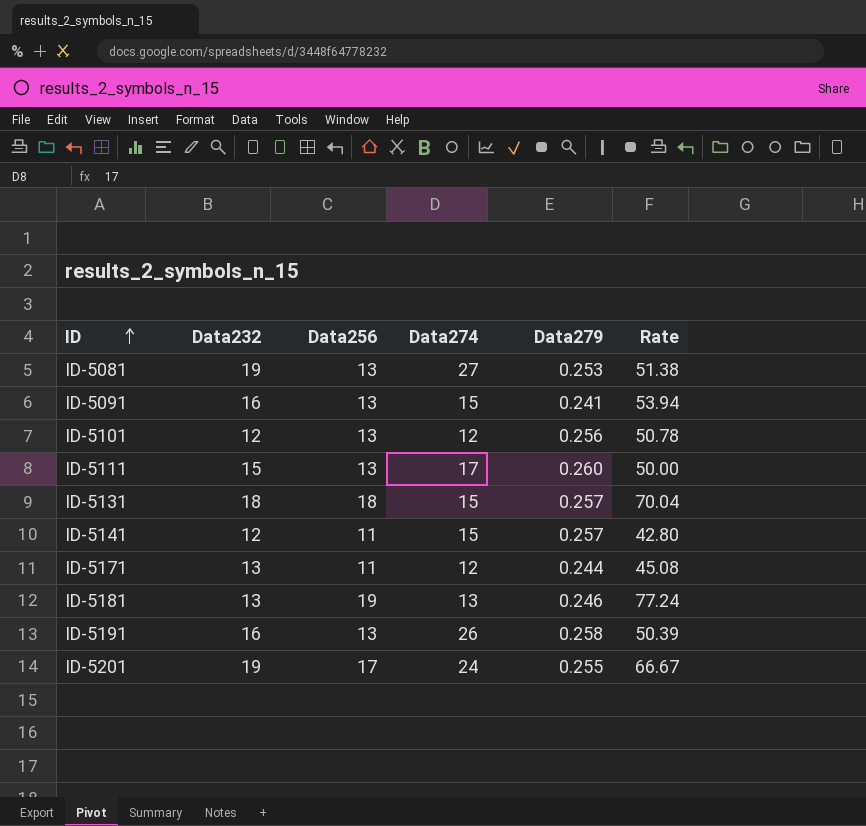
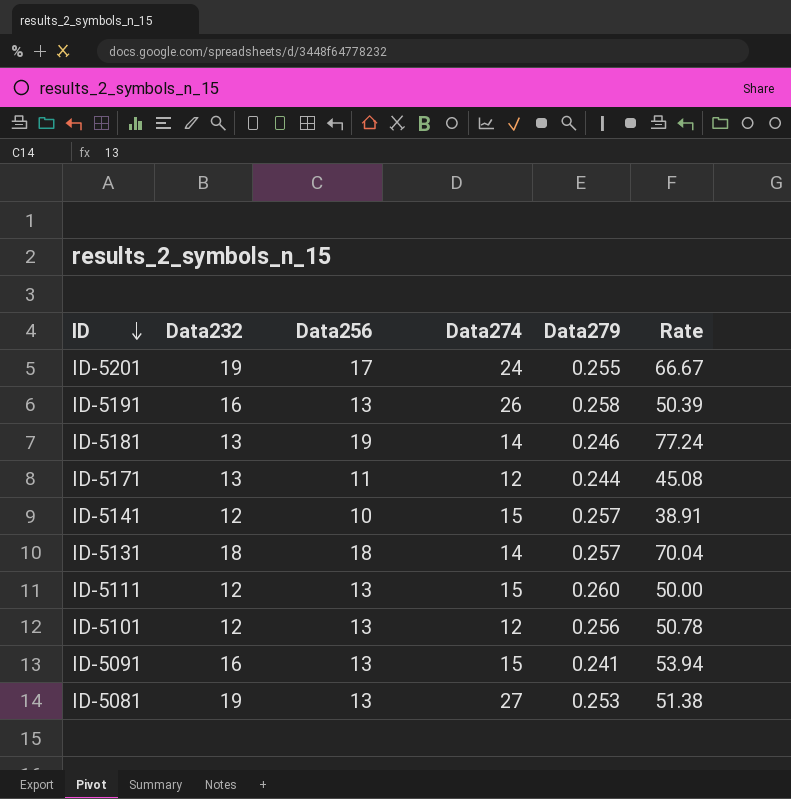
row order: ID ascending -> ID descending
ID-5181 | Data274: 13 -> 14
ID-5141 | Data256: 11 -> 10
ID-5141 | Rate: 42.80 -> 38.91
ID-5131 | Data274: 15 -> 14
ID-5111 | Data232: 15 -> 12
ID-5111 | Data274: 17 -> 15

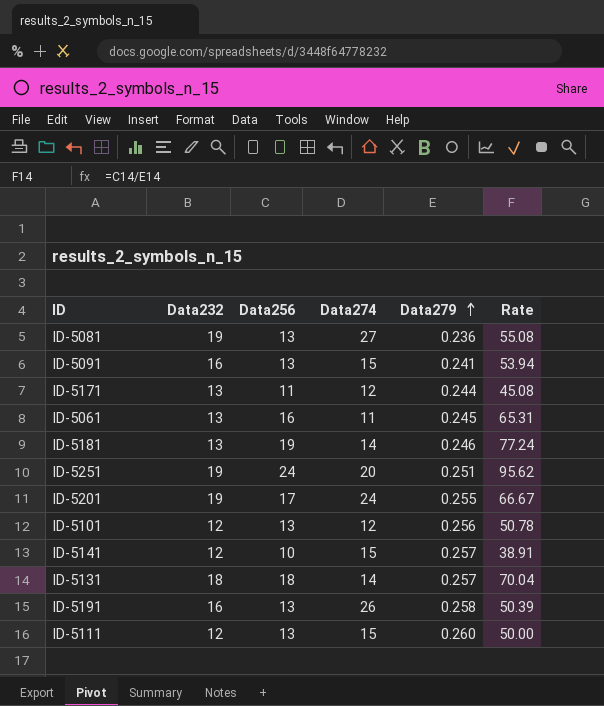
row order: ID descending -> Data279 ascending
ID-5081 | Data279: 0.253 -> 0.236
ID-5081 | Rate: 51.38 -> 55.08
row ID-5061: none -> 13 | 16 | 11 | 0.245 | 65.31
row ID-5251: none -> 19 | 24 | 20 | 0.251 | 95.62

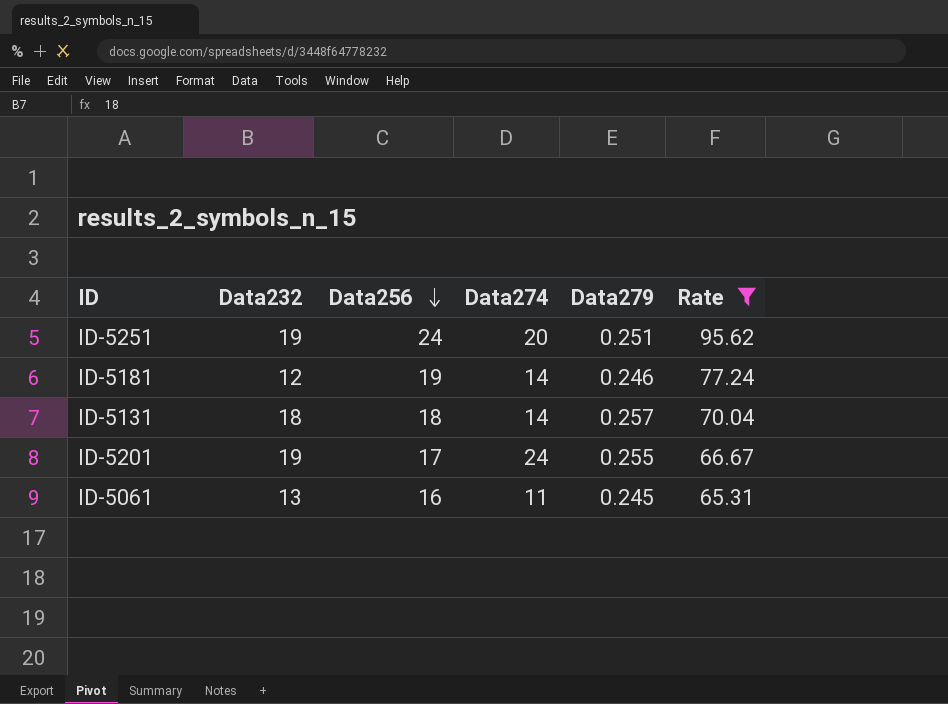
filter: none -> Rate >= 65.31
row order: Data279 ascending -> Data256 descending
ID-5181 | Data232: 13 -> 12

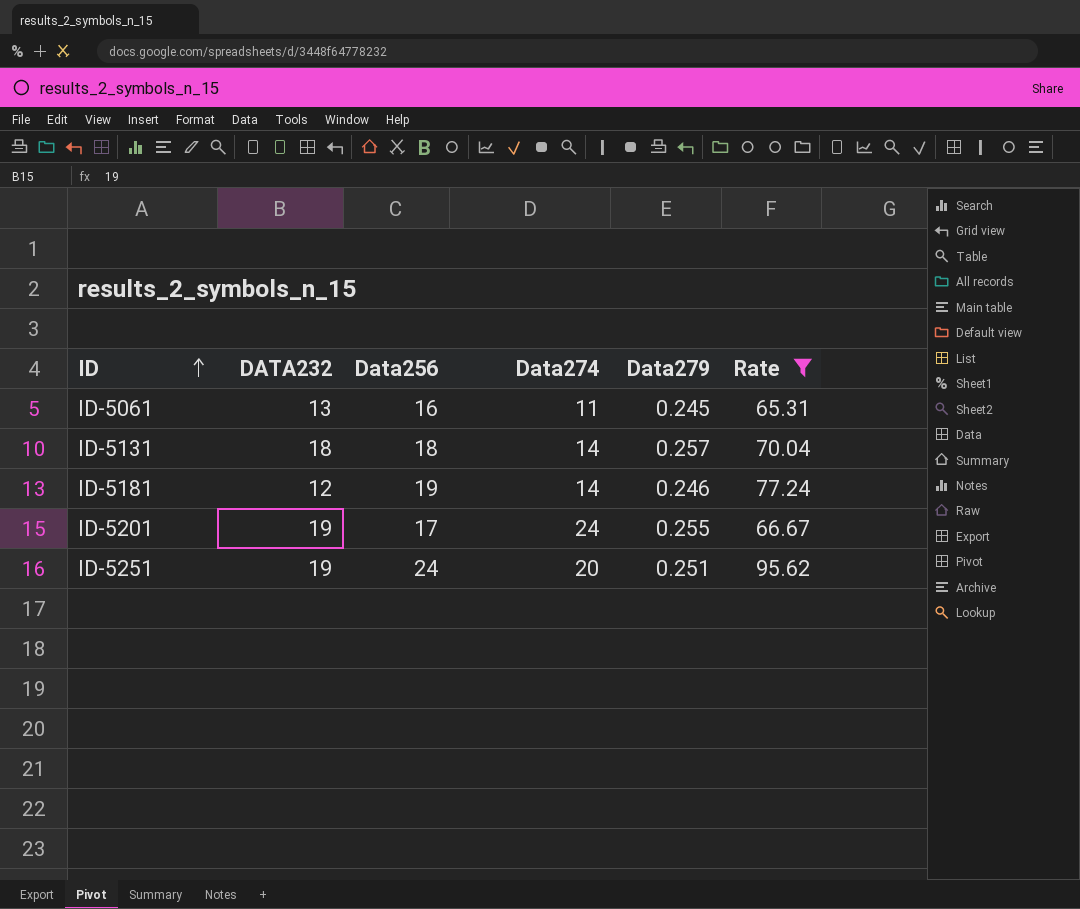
row order: Data256 descending -> ID ascending
column name: Data232 -> DATA232

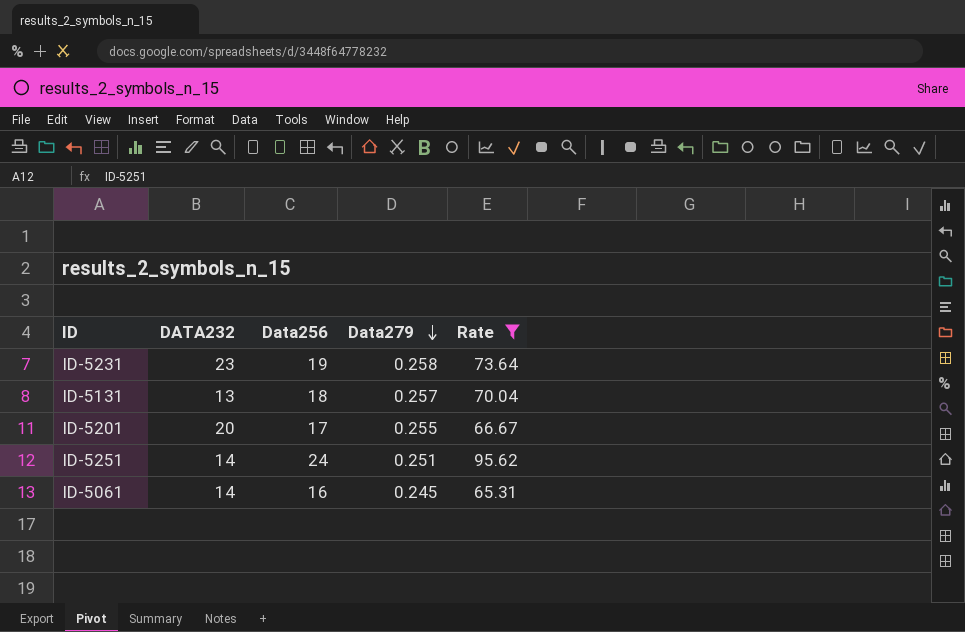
row order: ID ascending -> Data279 descending
column Data274 | position: 4 -> none
row ID-5181: 12 | 19 | 14 | 0.246 | 77.24 -> none
row ID-5231: none -> 23 | 19 | 0.258 | 73.64
ID-5131 | DATA232: 18 -> 13
ID-5201 | DATA232: 19 -> 20
ID-5251 | DATA232: 19 -> 14
ID-5061 | DATA232: 13 -> 14

